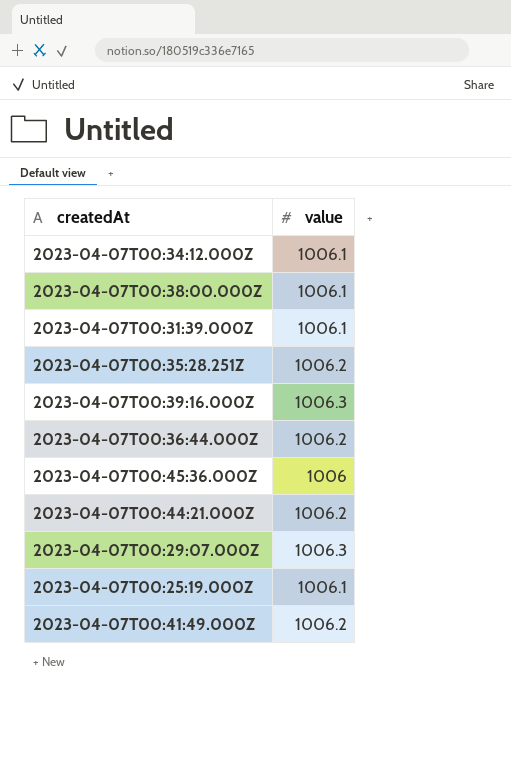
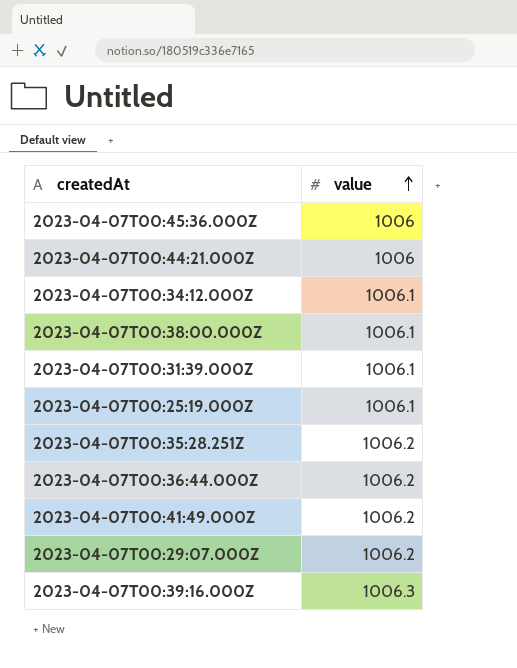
row order: none -> value ascending
2023-04-07T00:44:21.000Z | value: 1006.2 -> 1006
2023-04-07T00:29:07.000Z | value: 1006.3 -> 1006.2

